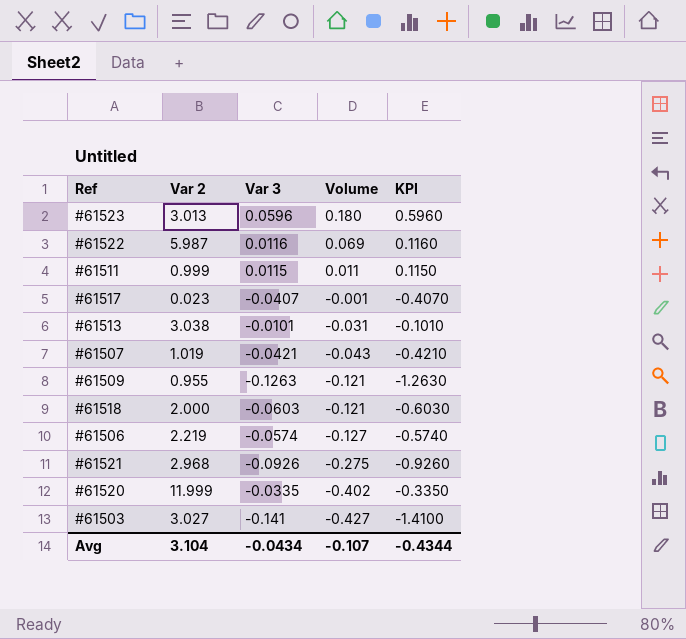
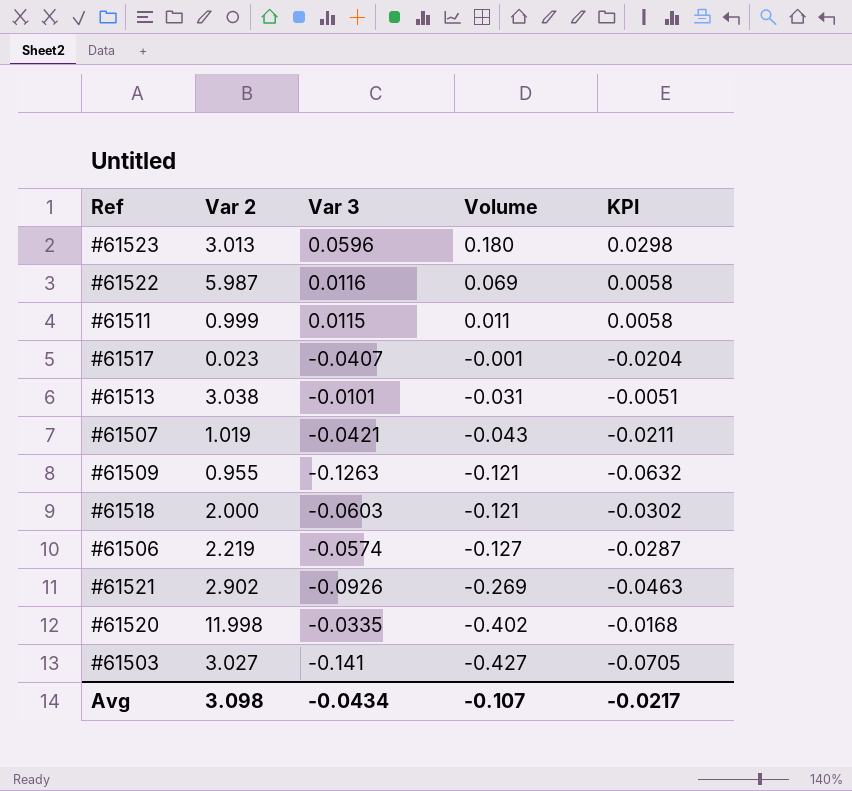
column KPI | formula: [Var 3] * 10 -> [Var 3] * 0.5
#61521 | Var 2: 2.968 -> 2.902
#61521 | Volume: -0.275 -> -0.269
#61520 | Var 2: 11.999 -> 11.998
Avg | Var 2: 3.104 -> 3.098
Avg | KPI: -0.4344 -> -0.0217

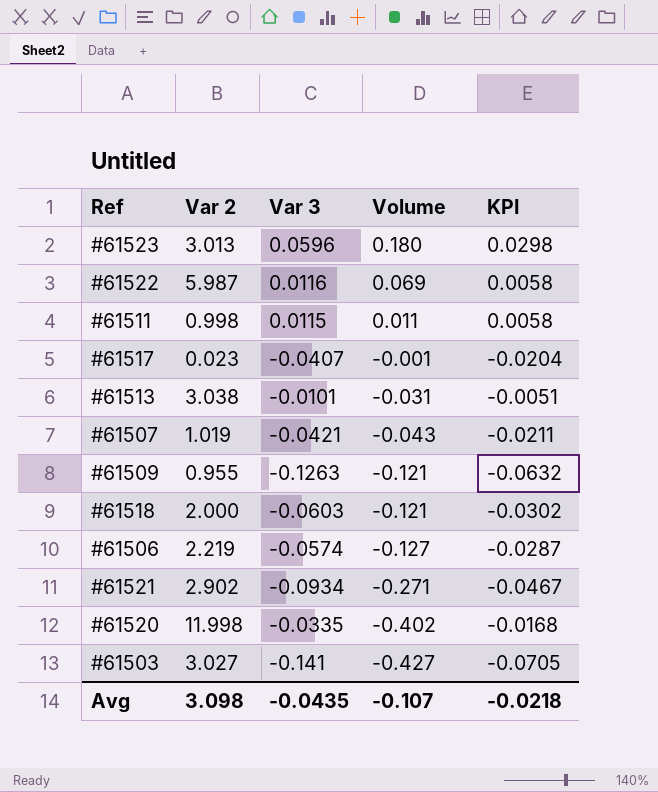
#61511 | Var 2: 0.999 -> 0.998
#61521 | Var 3: -0.0926 -> -0.0934
#61521 | Volume: -0.269 -> -0.271
#61521 | KPI: -0.0463 -> -0.0467
Avg | Var 3: -0.0434 -> -0.0435
Avg | KPI: -0.0217 -> -0.0218

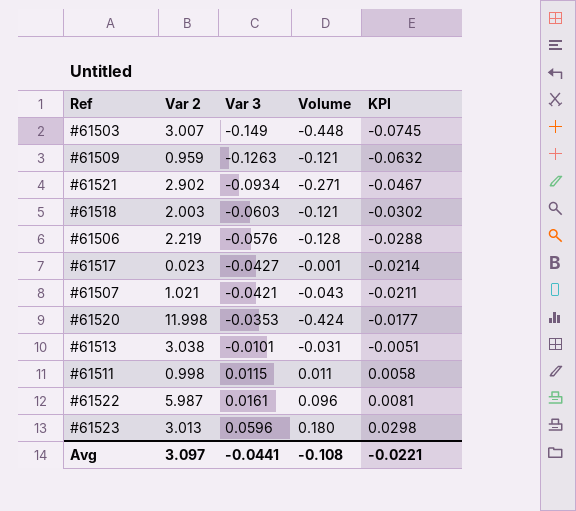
row order: Volume descending -> Var 3 ascending
#61503 | Var 2: 3.027 -> 3.007
#61503 | Var 3: -0.141 -> -0.149
#61503 | Volume: -0.427 -> -0.448
#61503 | KPI: -0.0705 -> -0.0745
#61509 | Var 2: 0.955 -> 0.959
#61518 | Var 2: 2.000 -> 2.003
#61506 | Var 3: -0.0574 -> -0.0576
#61506 | Volume: -0.127 -> -0.128
#61506 | KPI: -0.0287 -> -0.0288
#61517 | Var 3: -0.0407 -> -0.0427
#61517 | KPI: -0.0204 -> -0.0214
#61507 | Var 2: 1.019 -> 1.021
#61520 | Var 3: -0.0335 -> -0.0353
#61520 | Volume: -0.402 -> -0.424
#61520 | KPI: -0.0168 -> -0.0177
#61522 | Var 3: 0.0116 -> 0.0161
#61522 | Volume: 0.069 -> 0.096
#61522 | KPI: 0.0058 -> 0.0081
Avg | Var 2: 3.098 -> 3.097
Avg | Var 3: -0.0435 -> -0.0441
Avg | Volume: -0.107 -> -0.108
Avg | KPI: -0.0218 -> -0.0221

